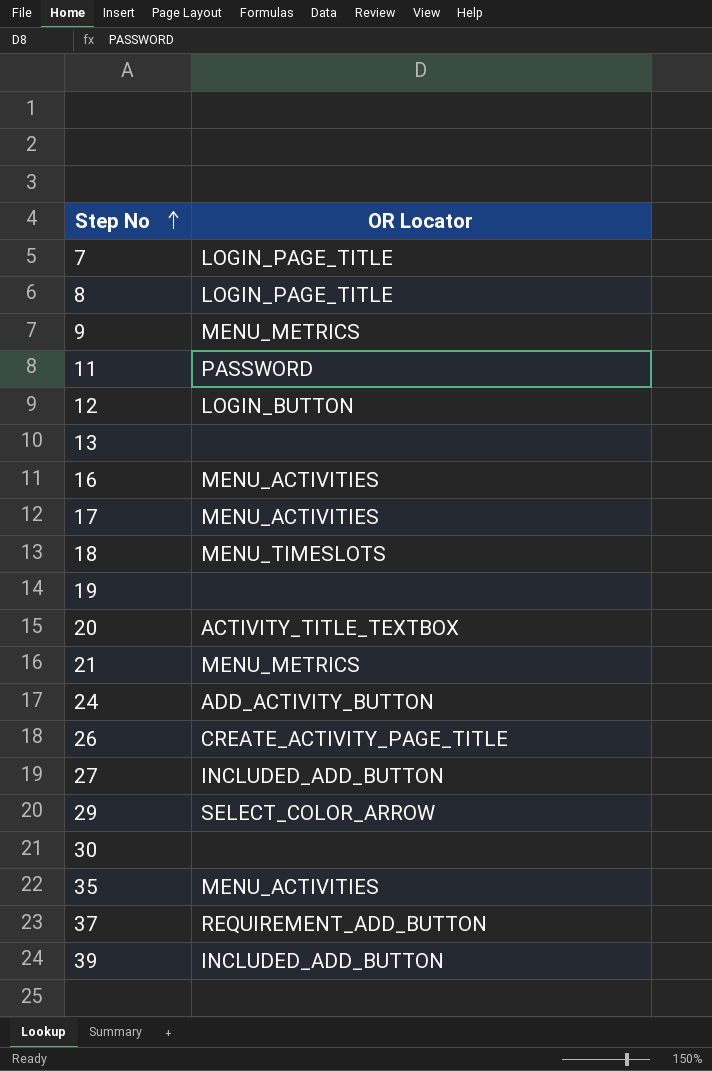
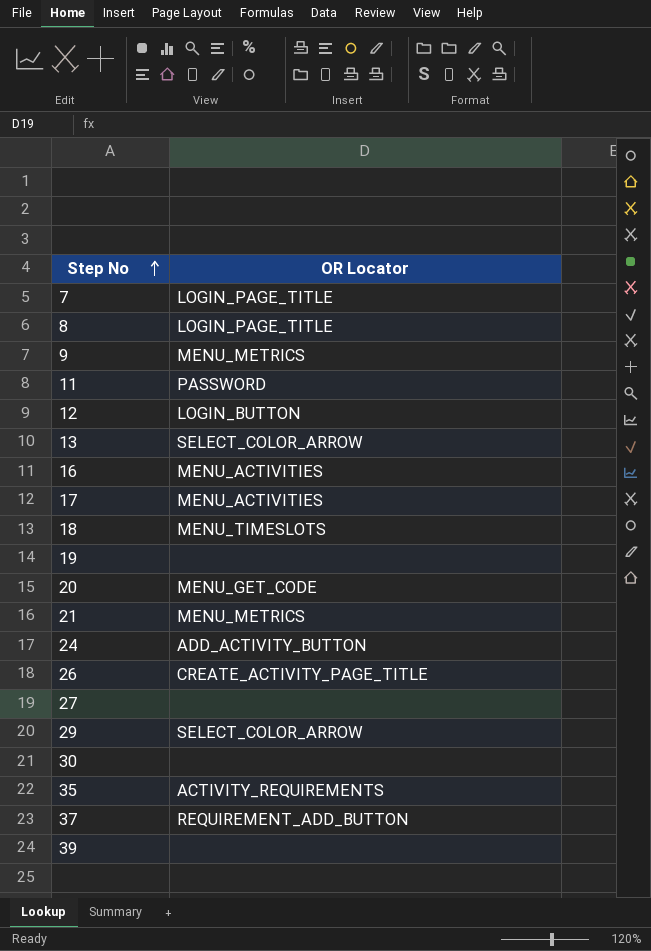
13 | OR Locator: none -> SELECT_COLOR_ARROW
20 | OR Locator: ACTIVITY_TITLE_TEXTBOX -> MENU_GET_CODE
27 | OR Locator: INCLUDED_ADD_BUTTON -> none
35 | OR Locator: MENU_ACTIVITIES -> ACTIVITY_REQUIREMENTS
39 | OR Locator: INCLUDED_ADD_BUTTON -> none

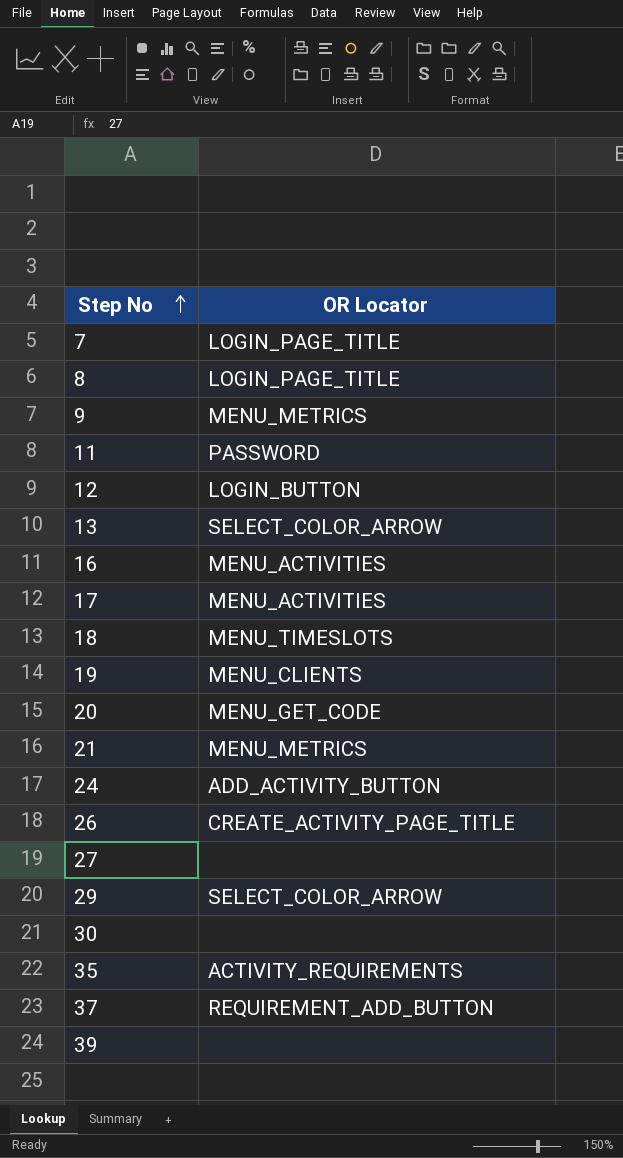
19 | OR Locator: none -> MENU_CLIENTS

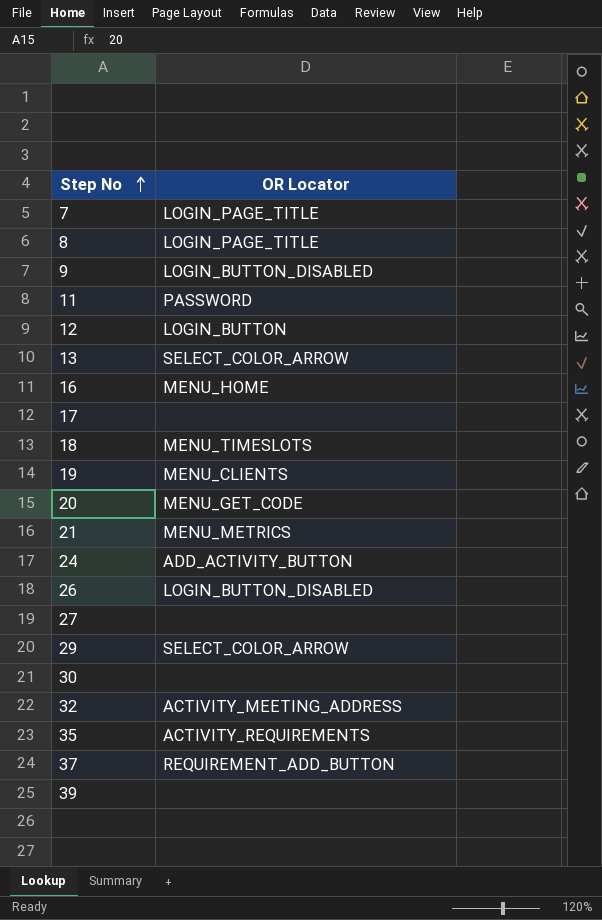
9 | OR Locator: MENU_METRICS -> LOGIN_BUTTON_DISABLED
16 | OR Locator: MENU_ACTIVITIES -> MENU_HOME
17 | OR Locator: MENU_ACTIVITIES -> none
26 | OR Locator: CREATE_ACTIVITY_PAGE_TITLE -> LOGIN_BUTTON_DISABLED
row 32: none -> ACTIVITY_MEETING_ADDRESS

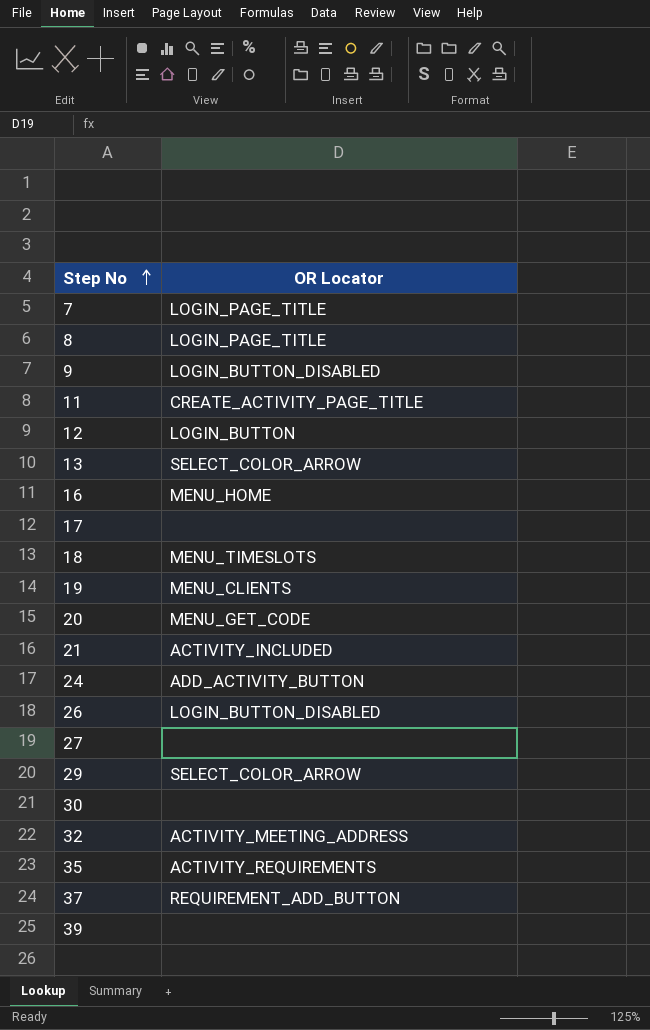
11 | OR Locator: PASSWORD -> CREATE_ACTIVITY_PAGE_TITLE
21 | OR Locator: MENU_METRICS -> ACTIVITY_INCLUDED

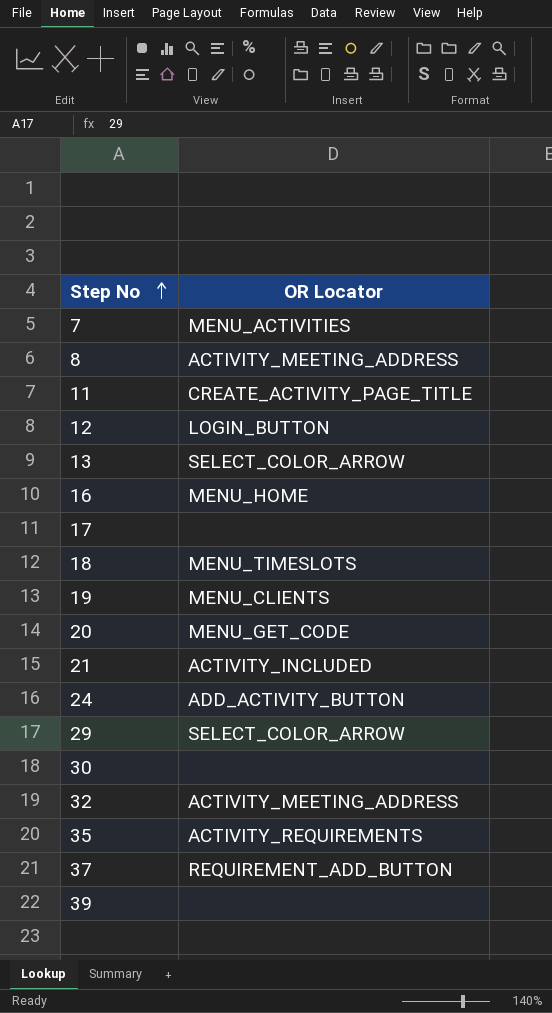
row 9: LOGIN_BUTTON_DISABLED -> none
row 26: LOGIN_BUTTON_DISABLED -> none
row 27: none -> none
7 | OR Locator: LOGIN_PAGE_TITLE -> MENU_ACTIVITIES
8 | OR Locator: LOGIN_PAGE_TITLE -> ACTIVITY_MEETING_ADDRESS

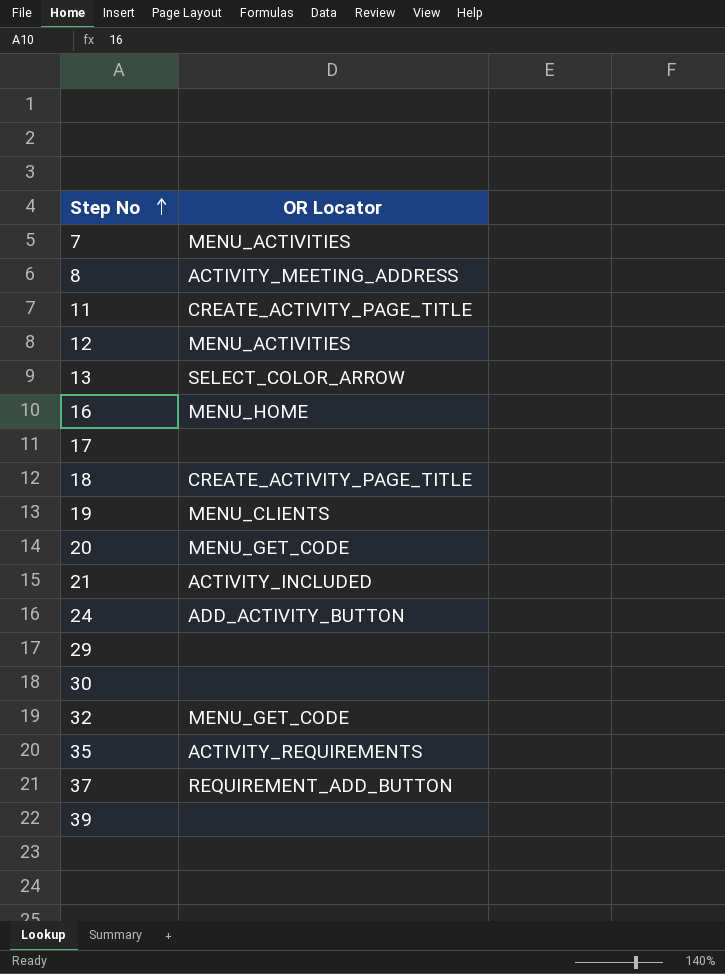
12 | OR Locator: LOGIN_BUTTON -> MENU_ACTIVITIES
18 | OR Locator: MENU_TIMESLOTS -> CREATE_ACTIVITY_PAGE_TITLE
29 | OR Locator: SELECT_COLOR_ARROW -> none
32 | OR Locator: ACTIVITY_MEETING_ADDRESS -> MENU_GET_CODE

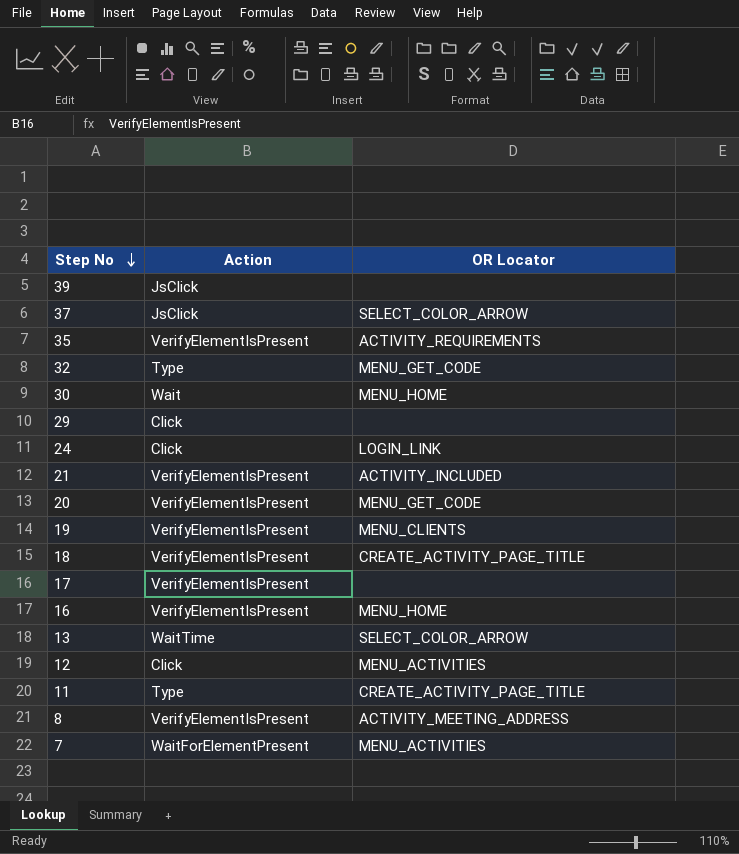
row order: Step No ascending -> Step No descending
column Action | position: none -> 2
37 | OR Locator: REQUIREMENT_ADD_BUTTON -> SELECT_COLOR_ARROW
30 | OR Locator: none -> MENU_HOME
24 | OR Locator: ADD_ACTIVITY_BUTTON -> LOGIN_LINK

